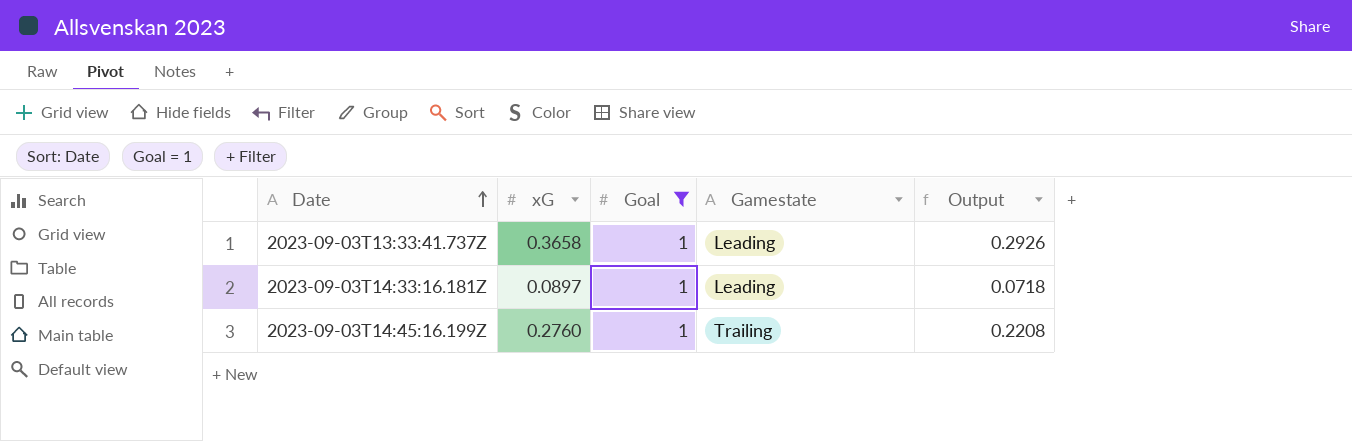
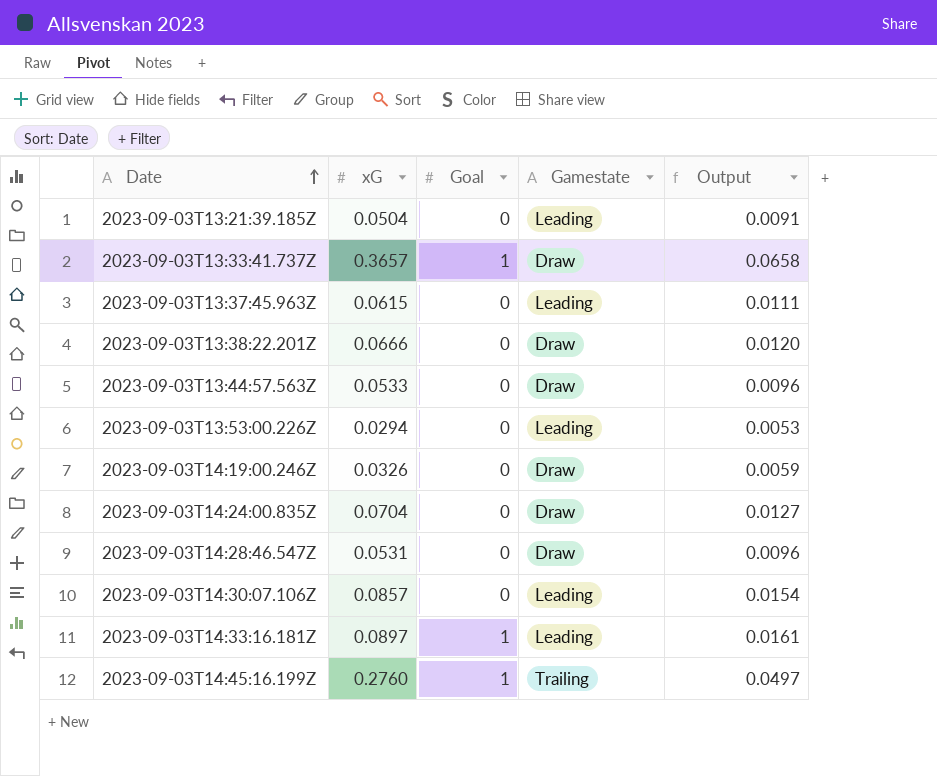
filter: Goal = 1 -> none
column Output | formula: [xG] * 0.8 -> [xG] * 0.18
2023-09-03T13:33:41.737Z | xG: 0.3658 -> 0.3657
2023-09-03T13:33:41.737Z | Gamestate: Leading -> Draw

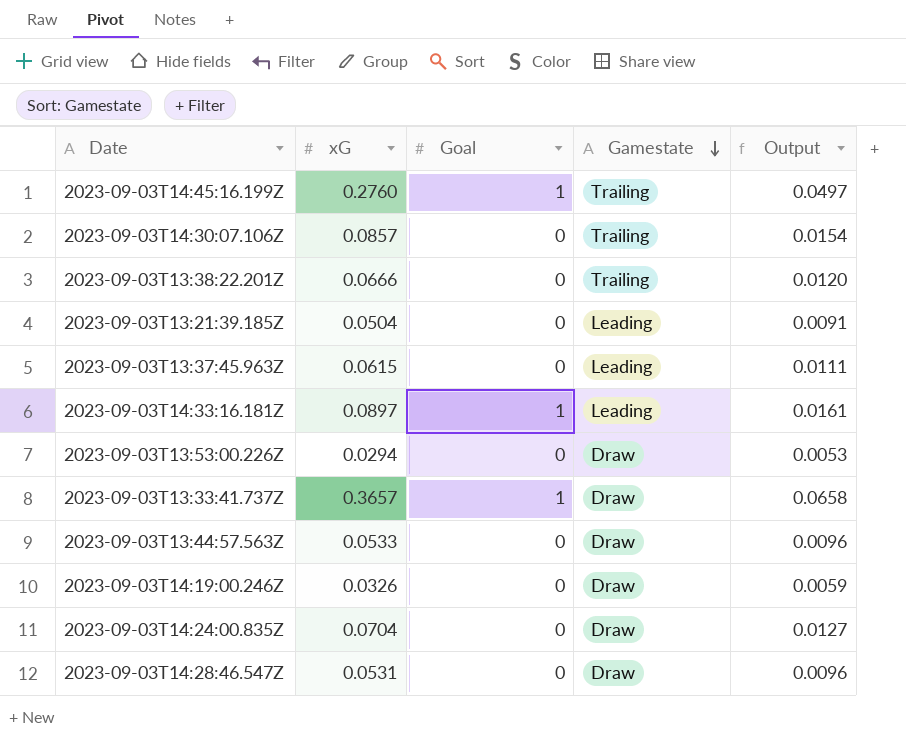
row order: Date ascending -> Gamestate descending
2023-09-03T14:30:07.106Z | Gamestate: Leading -> Trailing
2023-09-03T13:38:22.201Z | Gamestate: Draw -> Trailing
2023-09-03T13:53:00.226Z | Gamestate: Leading -> Draw

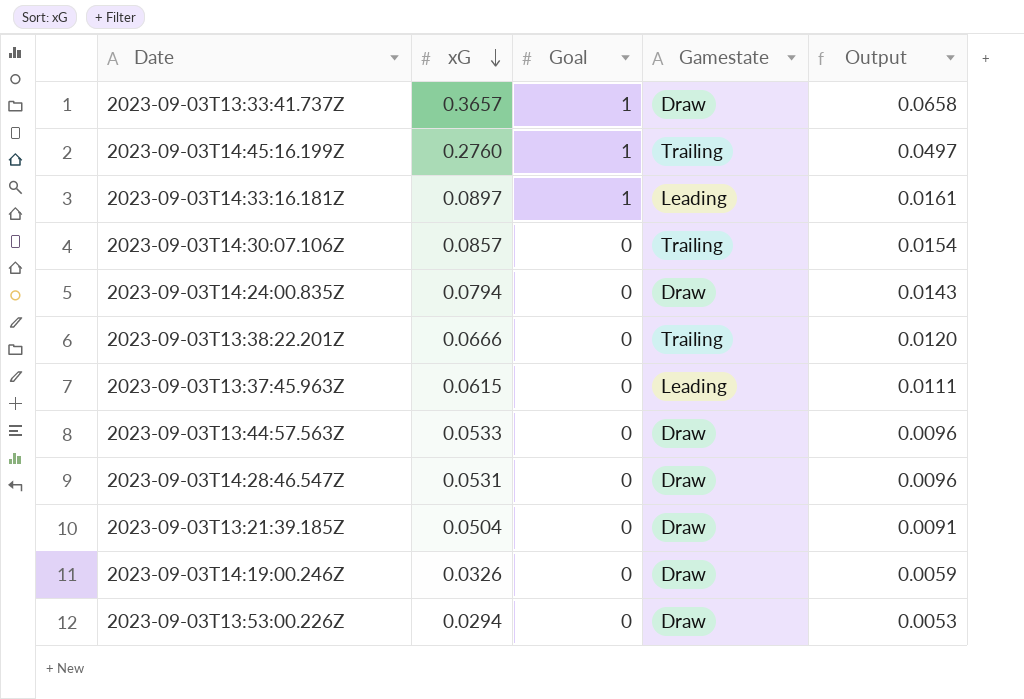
row order: Gamestate descending -> xG descending
2023-09-03T14:24:00.835Z | xG: 0.0704 -> 0.0794
2023-09-03T14:24:00.835Z | Output: 0.0127 -> 0.0143
2023-09-03T13:21:39.185Z | Gamestate: Leading -> Draw

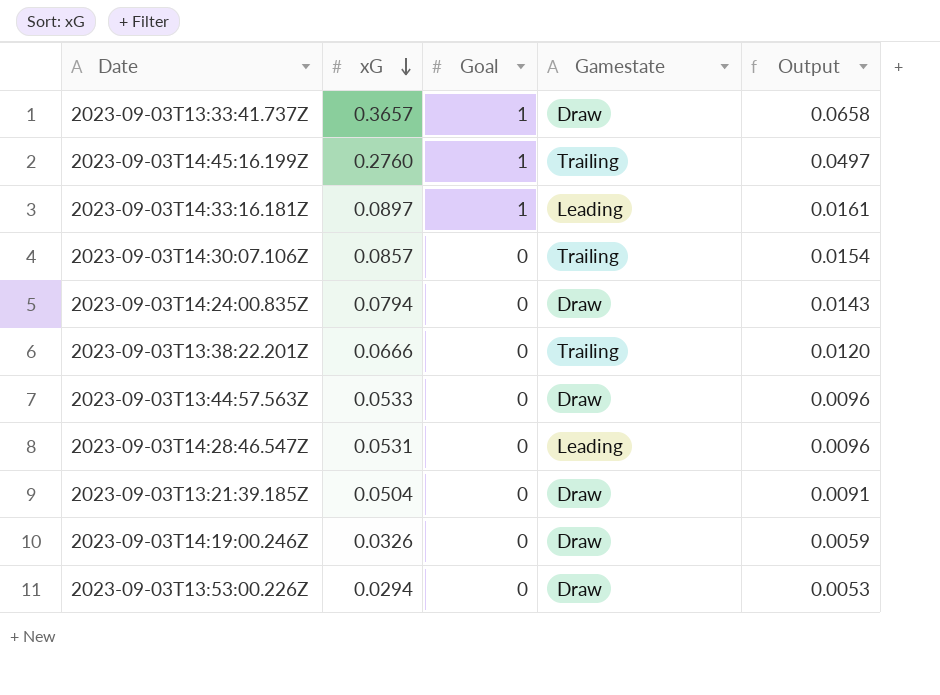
row 2023-09-03T13:37:45.963Z: 0.0615 | 0 | Leading | 0.0111 -> none
2023-09-03T14:28:46.547Z | Gamestate: Draw -> Leading

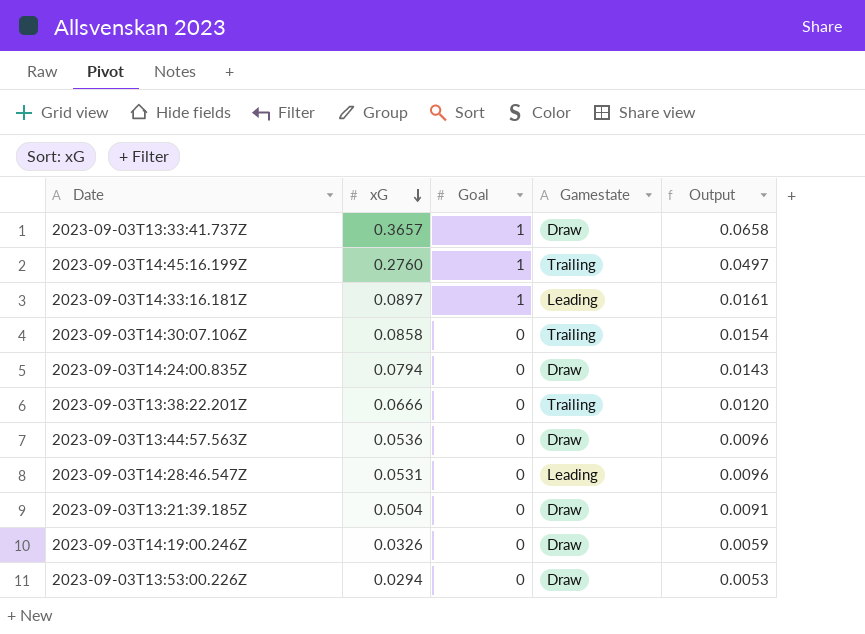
2023-09-03T14:30:07.106Z | xG: 0.0857 -> 0.0858
2023-09-03T13:44:57.563Z | xG: 0.0533 -> 0.0536

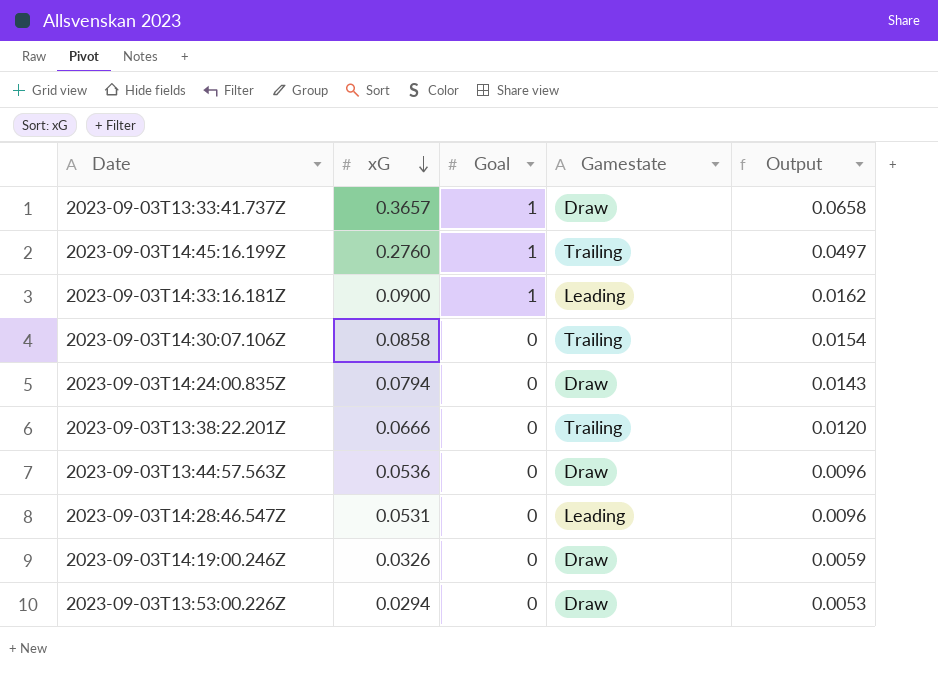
row 2023-09-03T13:21:39.185Z: 0.0504 | 0 | Draw | 0.0091 -> none
2023-09-03T14:33:16.181Z | xG: 0.0897 -> 0.0900
2023-09-03T14:33:16.181Z | Output: 0.0161 -> 0.0162

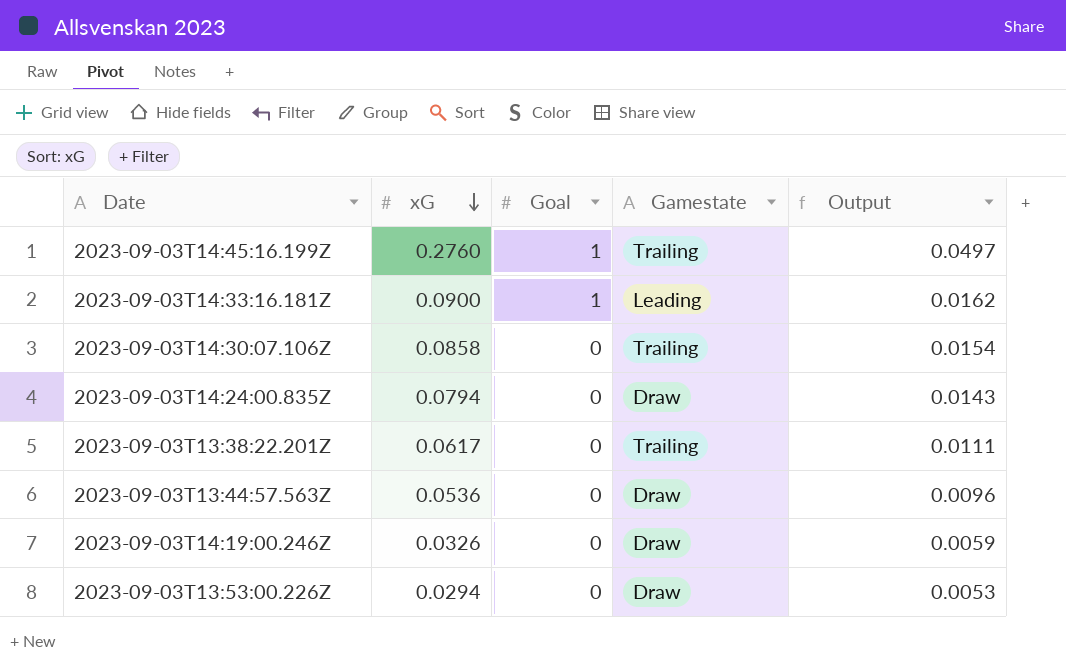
row 2023-09-03T13:33:41.737Z: 0.3657 | 1 | Draw | 0.0658 -> none
row 2023-09-03T14:28:46.547Z: 0.0531 | 0 | Leading | 0.0096 -> none
2023-09-03T13:38:22.201Z | xG: 0.0666 -> 0.0617
2023-09-03T13:38:22.201Z | Output: 0.0120 -> 0.0111

